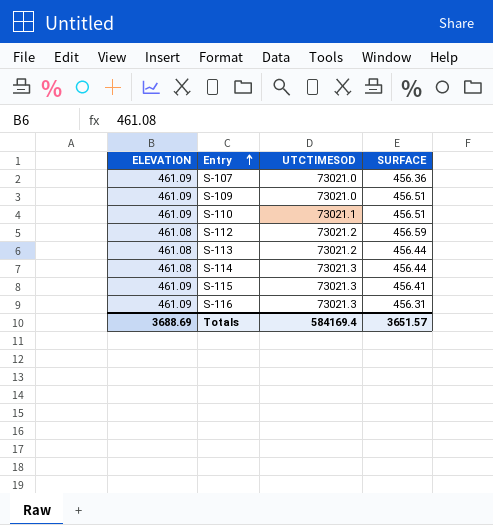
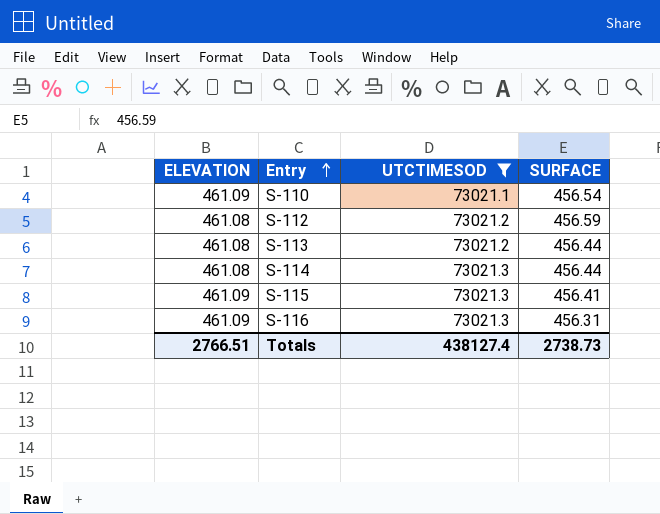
filter: none -> UTCTIMESOD != 73021.0
S-110 | SURFACE: 456.51 -> 456.54
Totals | ELEVATION: 3688.69 -> 2766.51
Totals | UTCTIMESOD: 584169.4 -> 438127.4
Totals | SURFACE: 3651.57 -> 2738.73

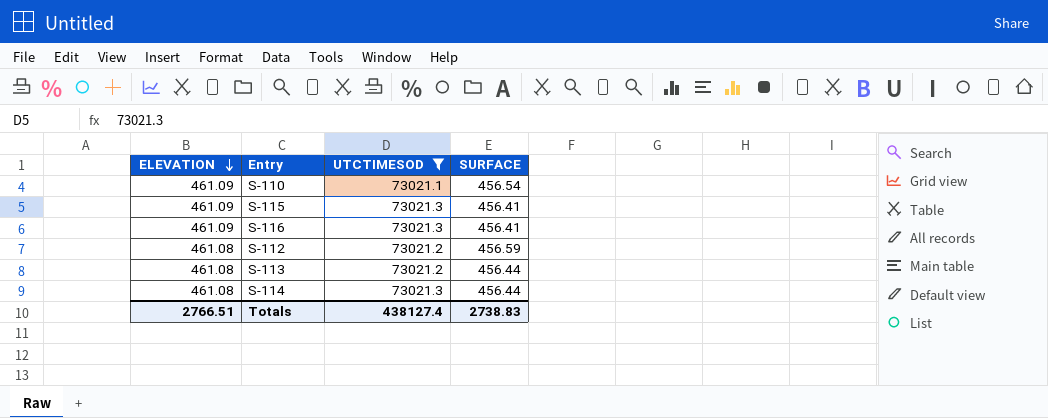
row order: Entry ascending -> ELEVATION descending
S-116 | SURFACE: 456.31 -> 456.41
Totals | SURFACE: 2738.73 -> 2738.83

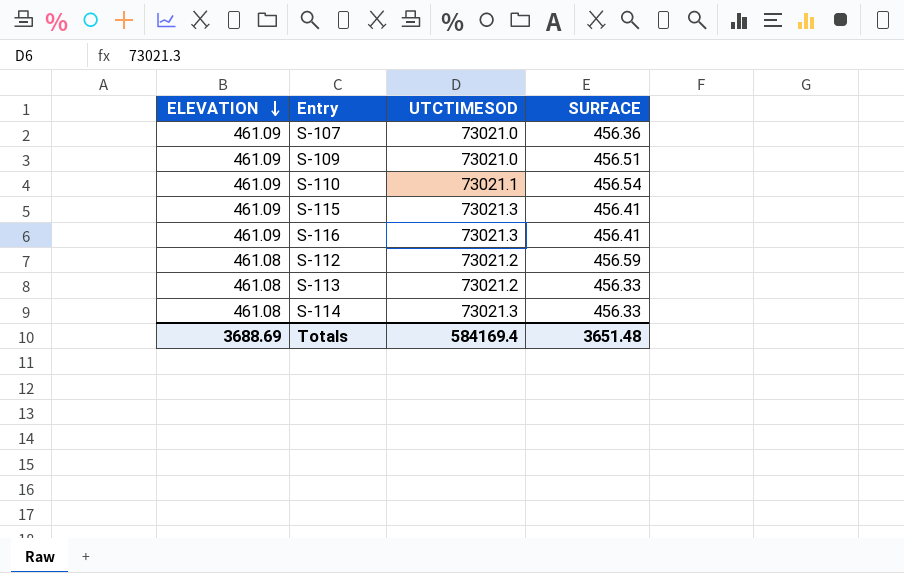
filter: UTCTIMESOD != 73021.0 -> none
S-113 | SURFACE: 456.44 -> 456.33
S-114 | SURFACE: 456.44 -> 456.33
Totals | ELEVATION: 2766.51 -> 3688.69
Totals | UTCTIMESOD: 438127.4 -> 584169.4
Totals | SURFACE: 2738.83 -> 3651.48

